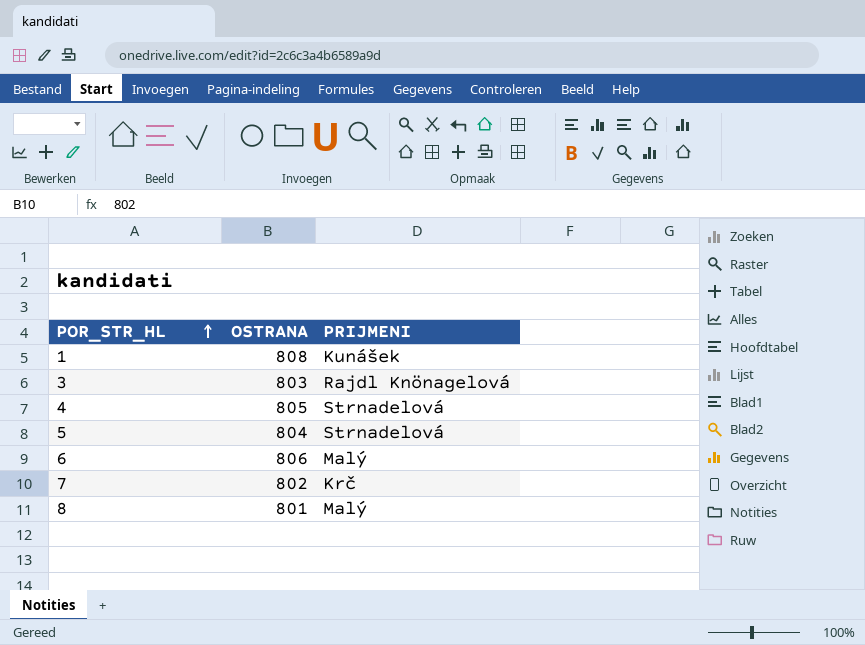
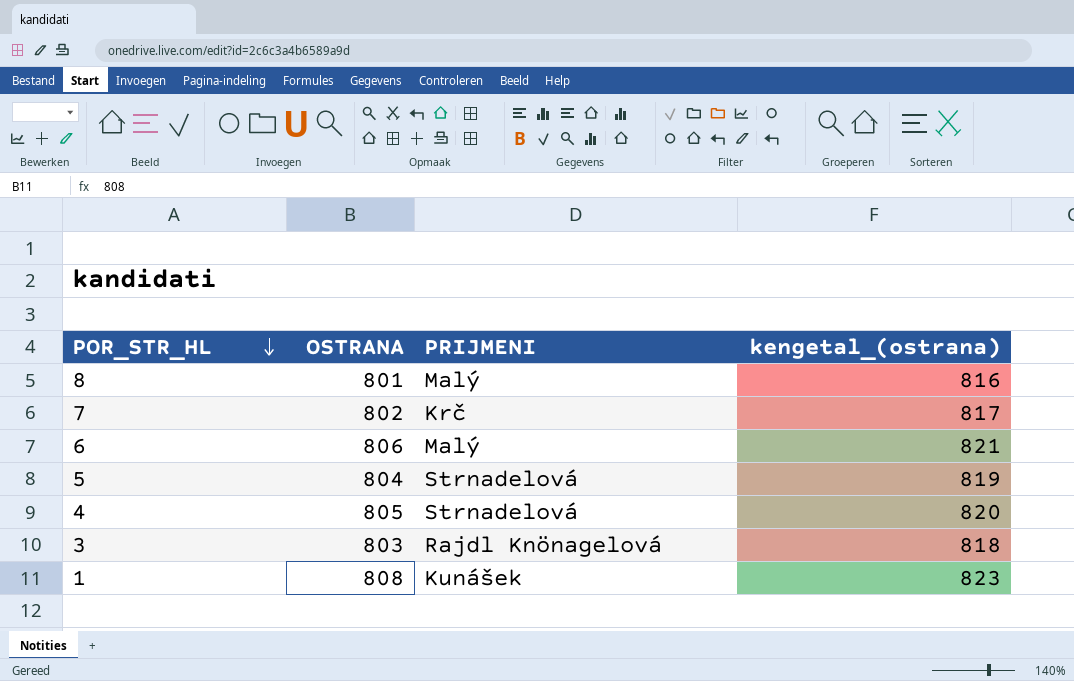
row order: POR_STR_HL ascending -> POR_STR_HL descending
column kengetal_(ostrana) | formula: none -> [OSTRANA] + 15

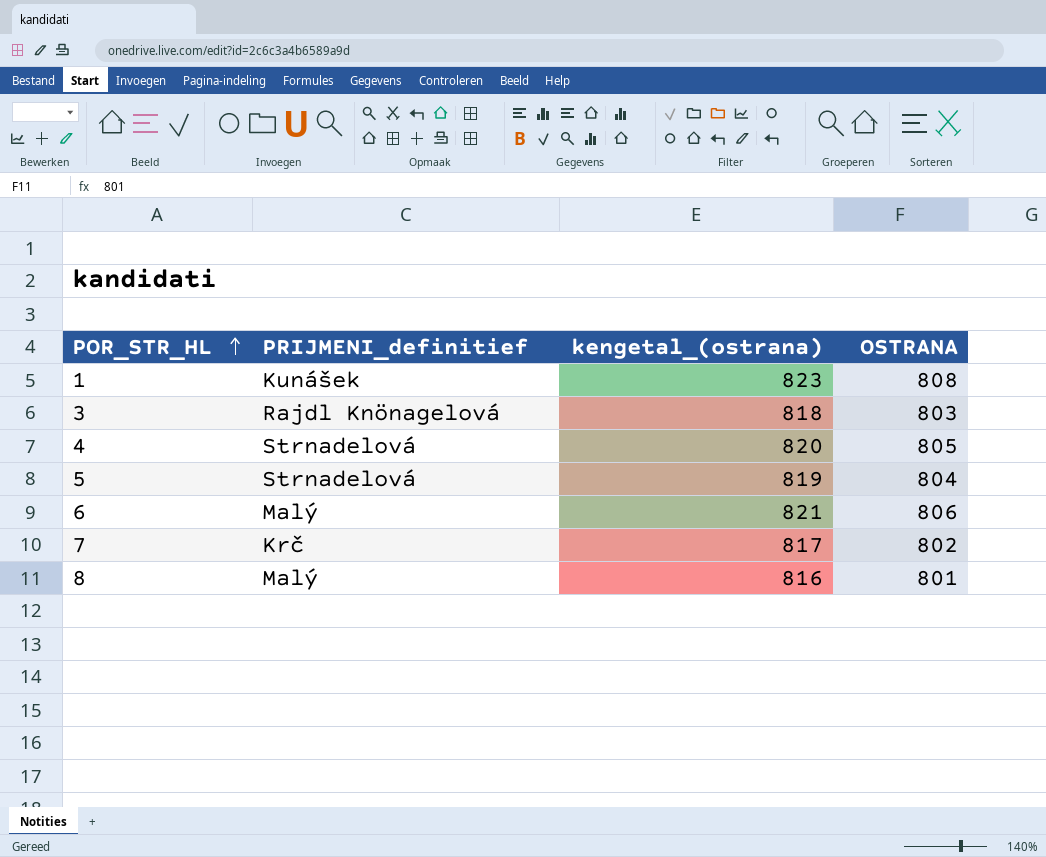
row order: POR_STR_HL descending -> POR_STR_HL ascending
column name: PRIJMENI -> PRIJMENI_definitief
column OSTRANA | position: 2 -> 4

